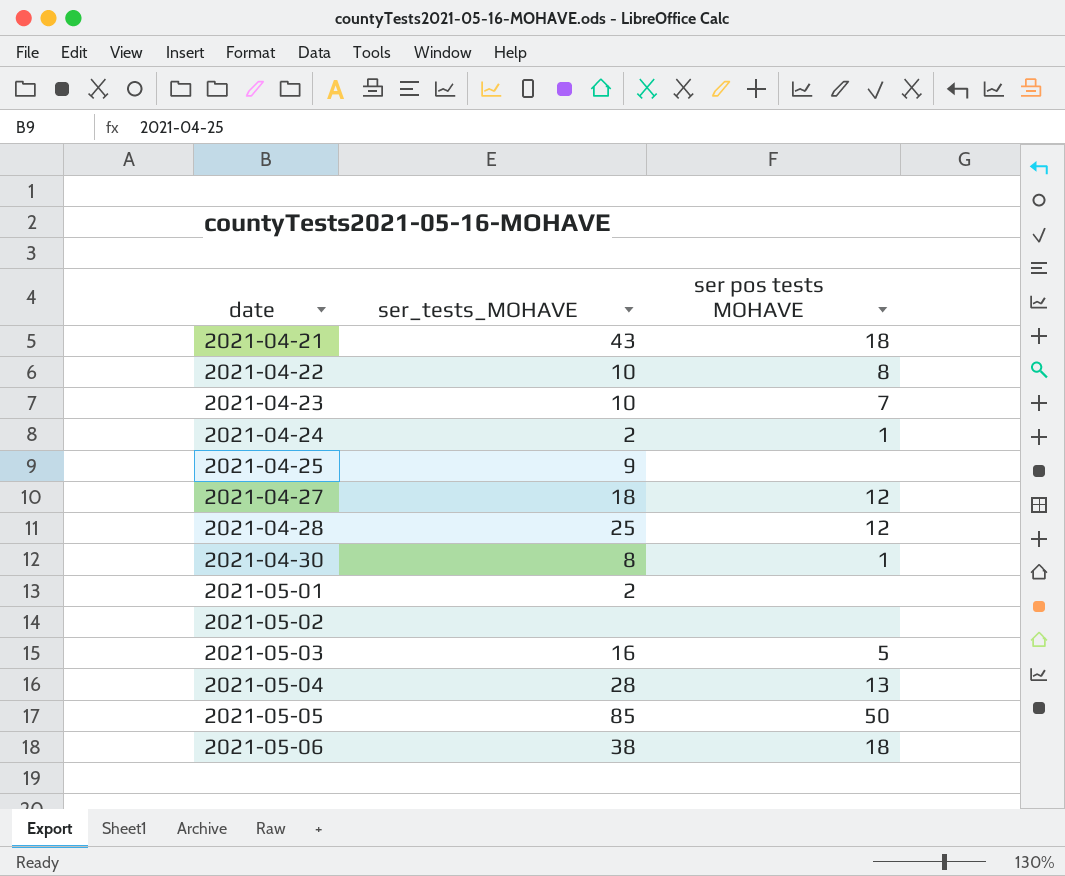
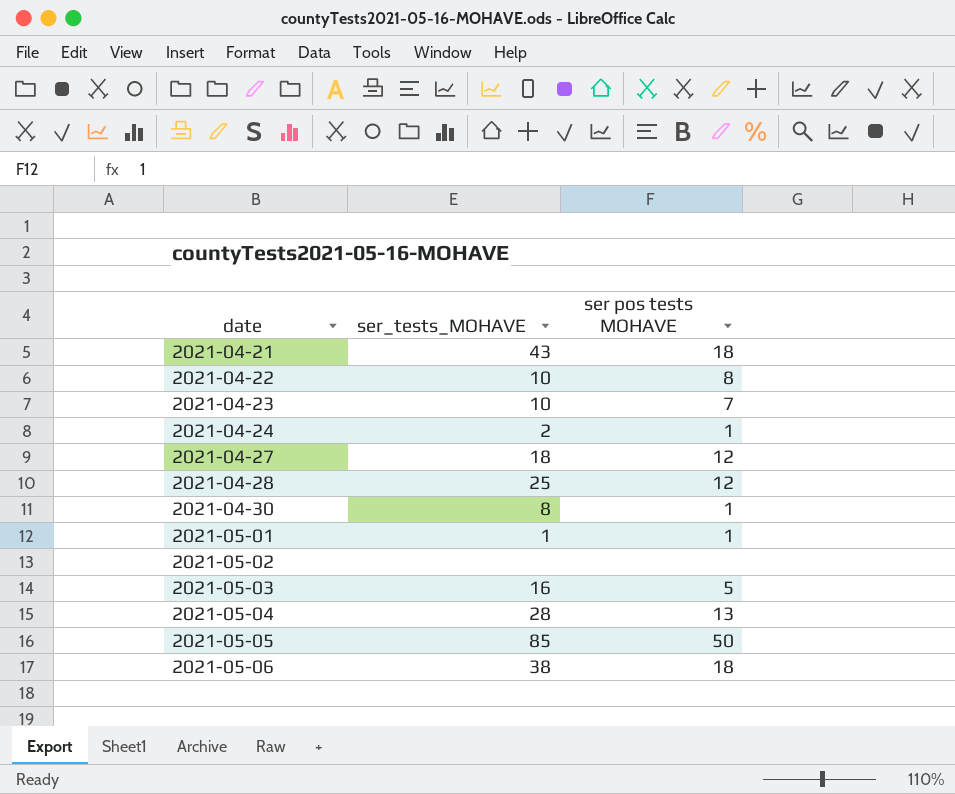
row 2021-04-25: 9 | none -> none
2021-05-01 | ser_tests_MOHAVE: 2 -> 1
2021-05-01 | ser pos tests MOHAVE: none -> 1

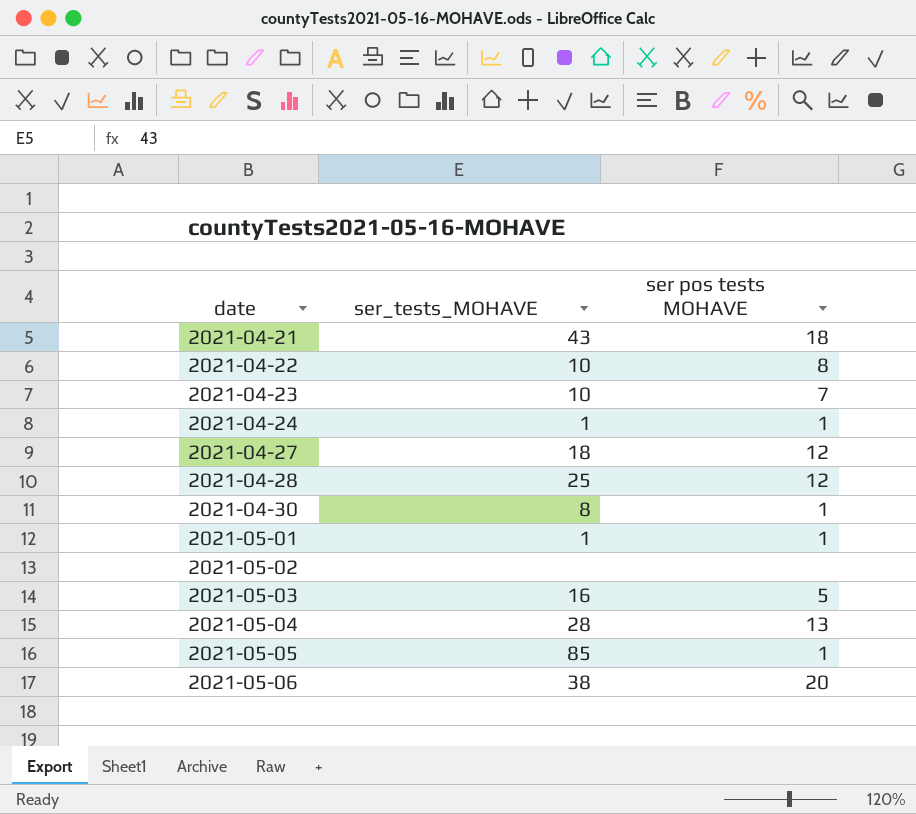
2021-04-24 | ser_tests_MOHAVE: 2 -> 1
2021-05-05 | ser pos tests MOHAVE: 50 -> 1
2021-05-06 | ser pos tests MOHAVE: 18 -> 20

